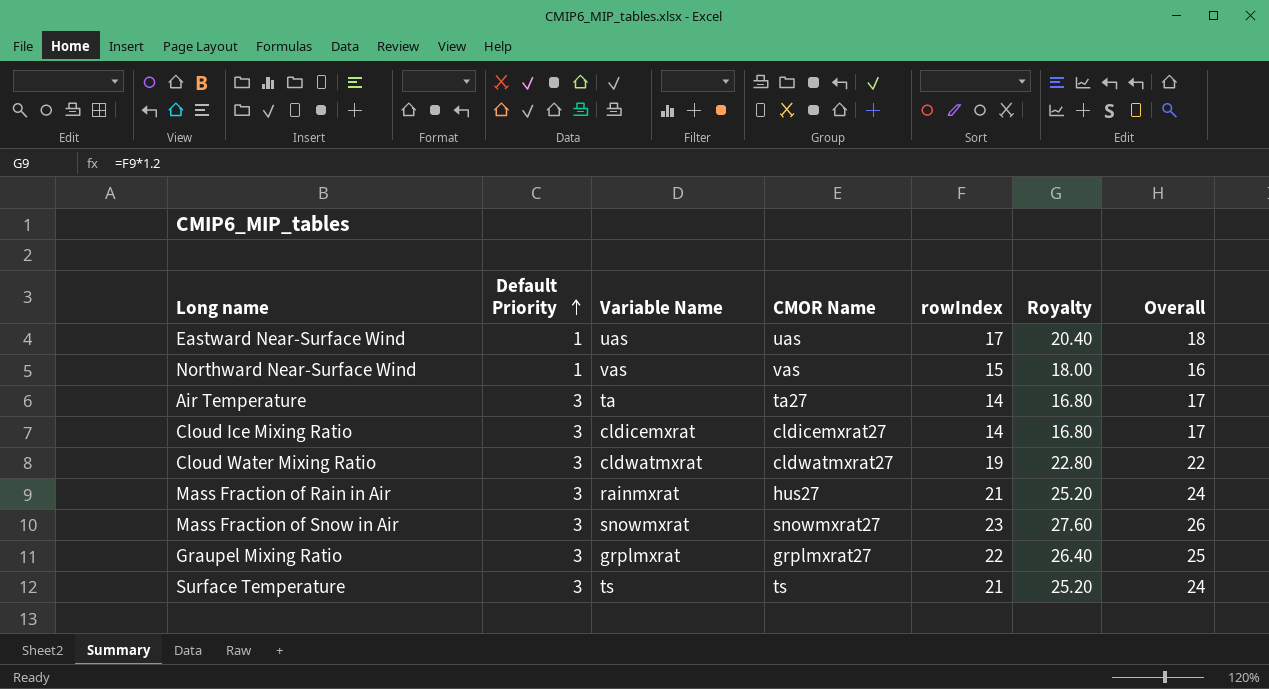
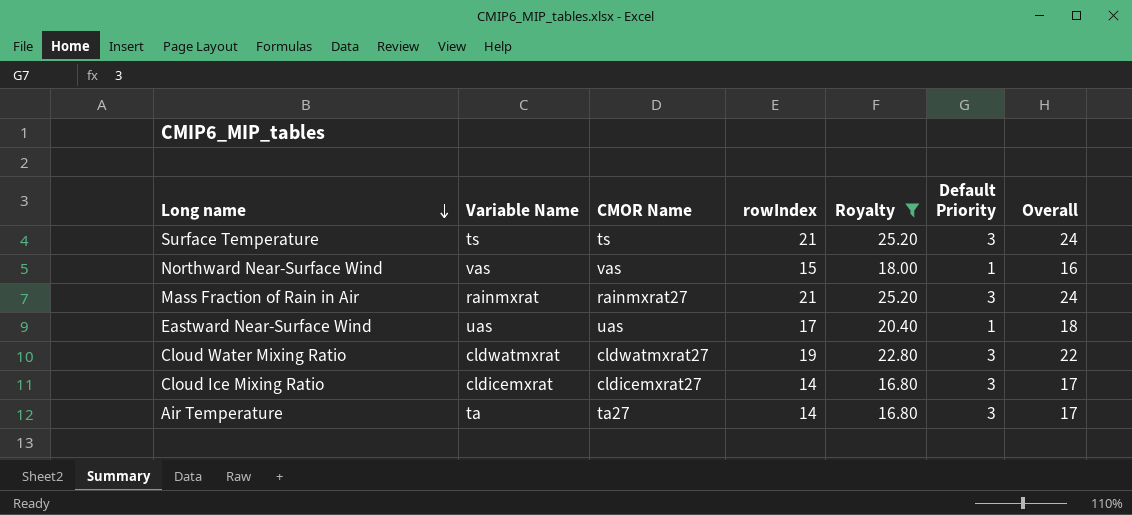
filter: none -> Royalty <= 25.20
row order: Default Priority ascending -> Long name descending
column Default Priority | position: 2 -> 6
Mass Fraction of Rain in Air | CMOR Name: hus27 -> rainmxrat27

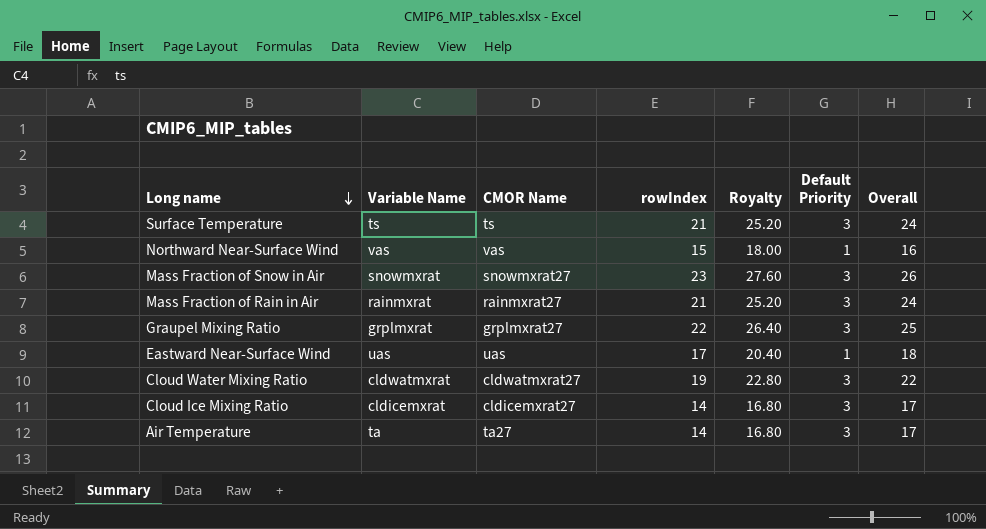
filter: Royalty <= 25.20 -> none

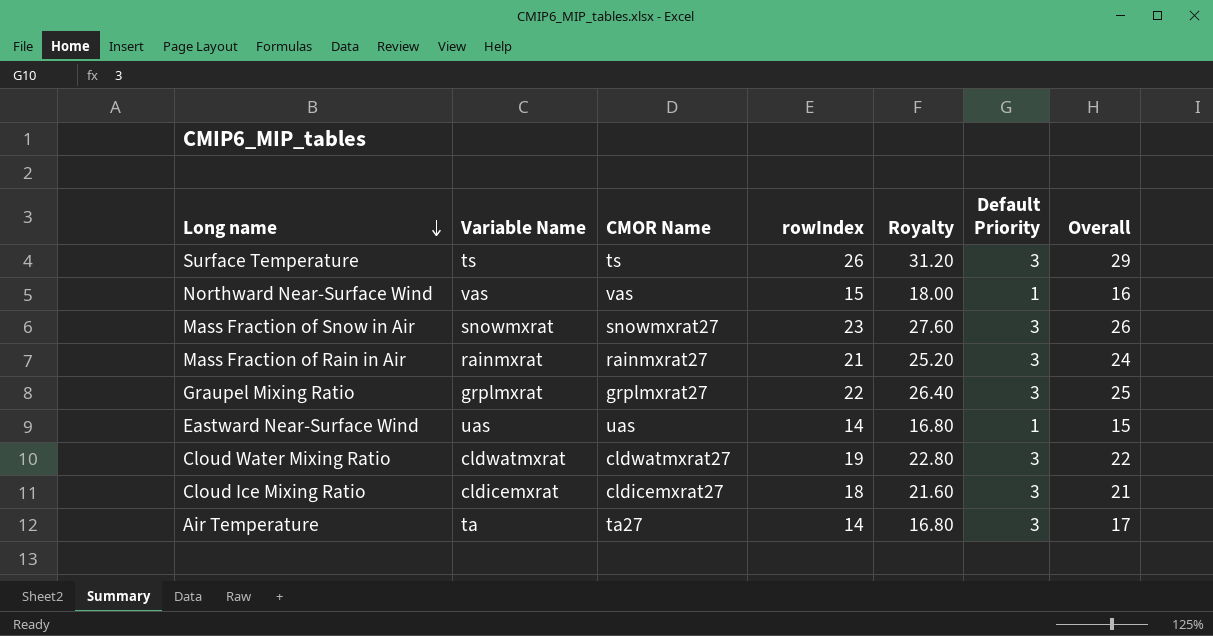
Surface Temperature | rowIndex: 21 -> 26
Surface Temperature | Royalty: 25.20 -> 31.20
Surface Temperature | Overall: 24 -> 29
Eastward Near-Surface Wind | rowIndex: 17 -> 14
Eastward Near-Surface Wind | Royalty: 20.40 -> 16.80
Eastward Near-Surface Wind | Overall: 18 -> 15
Cloud Ice Mixing Ratio | rowIndex: 14 -> 18
Cloud Ice Mixing Ratio | Royalty: 16.80 -> 21.60
Cloud Ice Mixing Ratio | Overall: 17 -> 21

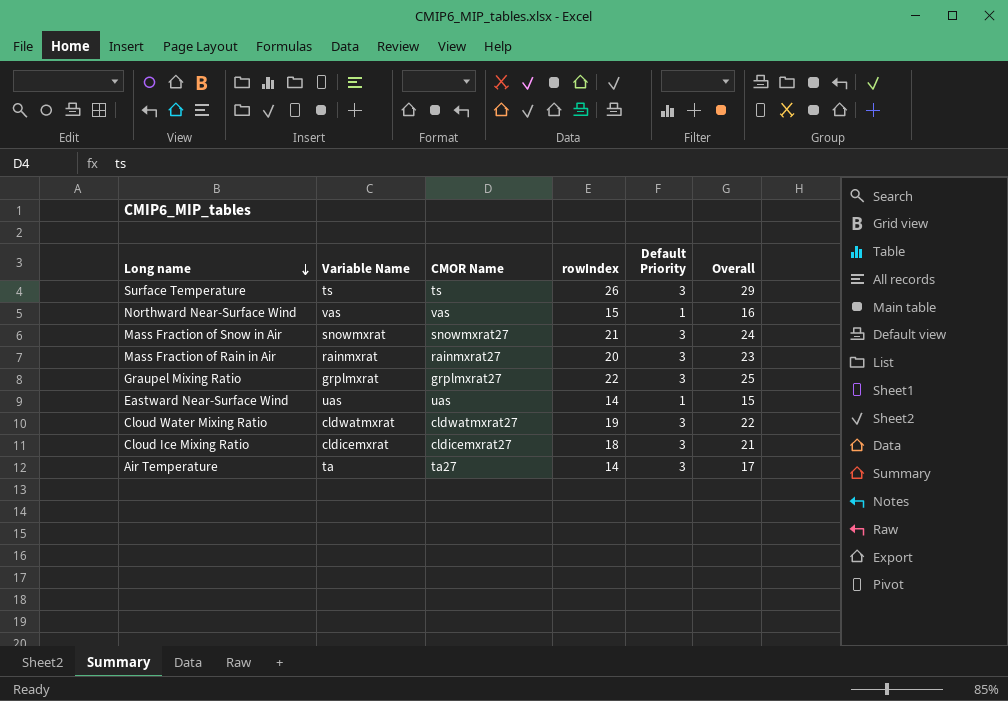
column Royalty | formula: [rowIndex] * 1.2 -> none
Mass Fraction of Snow in Air | rowIndex: 23 -> 21
Mass Fraction of Snow in Air | Overall: 26 -> 24
Mass Fraction of Rain in Air | rowIndex: 21 -> 20
Mass Fraction of Rain in Air | Overall: 24 -> 23

